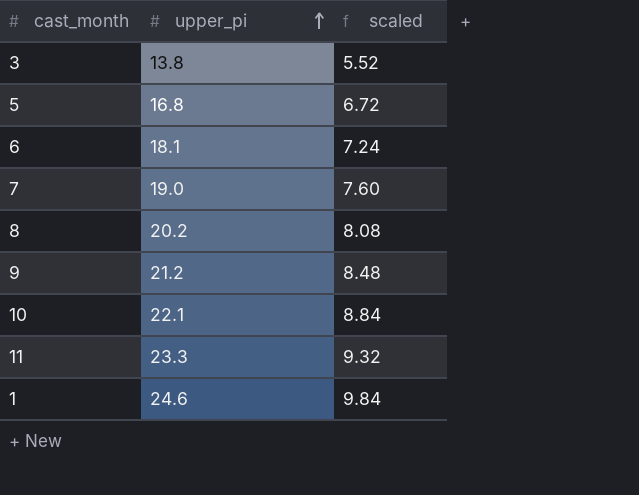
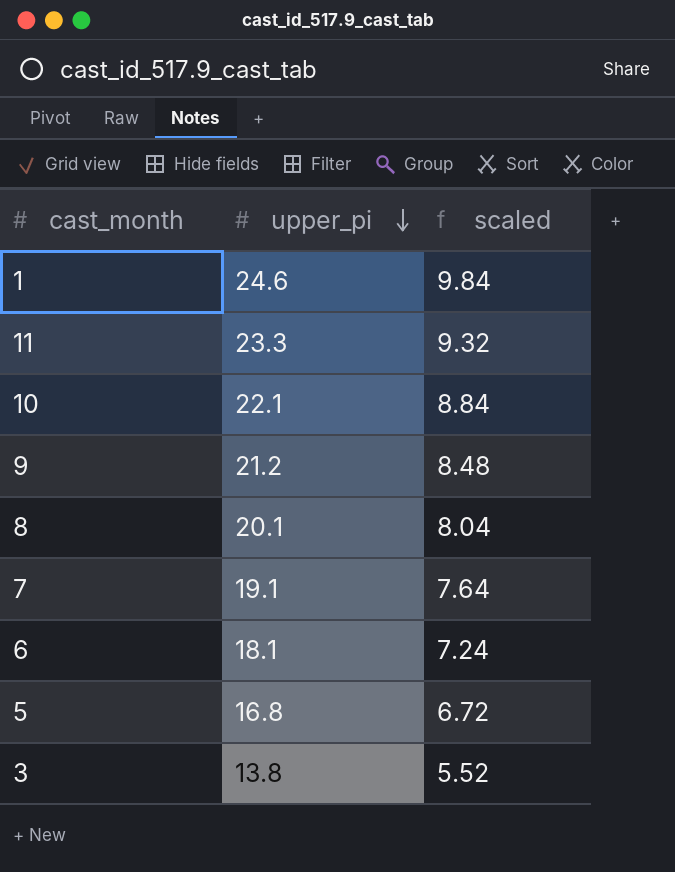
row order: upper_pi ascending -> upper_pi descending
8 | upper_pi: 20.2 -> 20.1
8 | scaled: 8.08 -> 8.04
7 | upper_pi: 19.0 -> 19.1
7 | scaled: 7.60 -> 7.64

